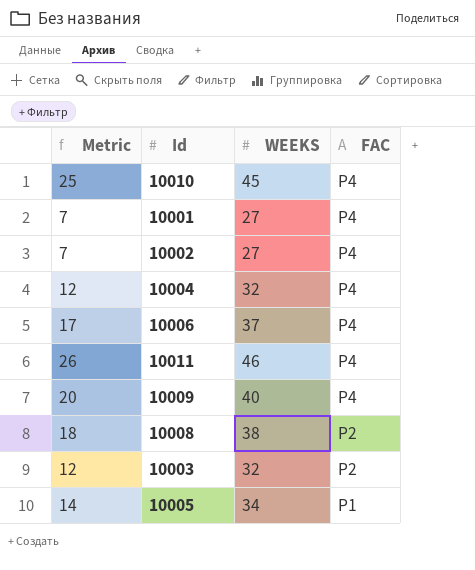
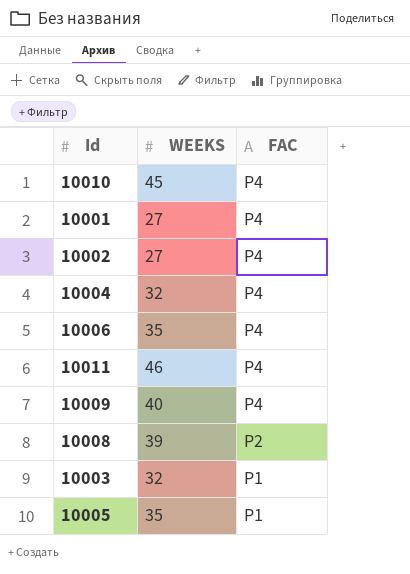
column Metric | formula: [WEEKS] - 20 -> none
10006 | WEEKS: 37 -> 35
10008 | WEEKS: 38 -> 39
10003 | FAC: P2 -> P1
10005 | WEEKS: 34 -> 35

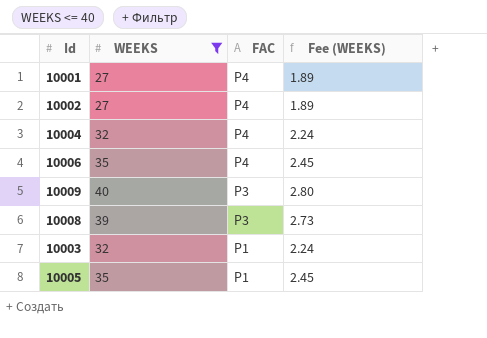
filter: none -> WEEKS <= 40
column Fee (WEEKS) | formula: none -> [WEEKS] * 0.07
10009 | FAC: P4 -> P3
10008 | FAC: P2 -> P3

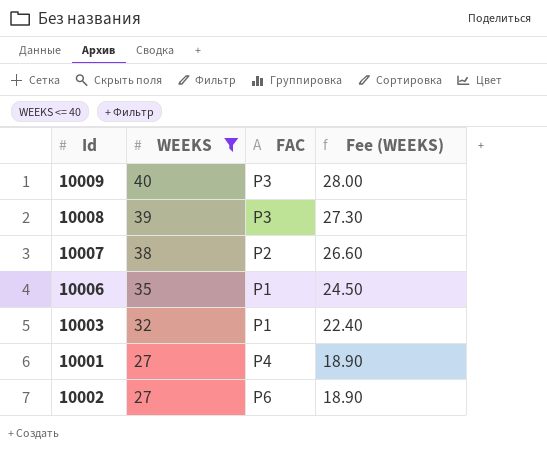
row order: FAC descending -> WEEKS descending
column Fee (WEEKS) | formula: [WEEKS] * 0.07 -> [WEEKS] * 0.7
row 10004: 32 | P4 | 2.24 -> none
row 10005: 35 | P1 | 2.45 -> none
row 10007: none -> 38 | P2 | 26.60
10006 | FAC: P4 -> P1
10002 | FAC: P4 -> P6

